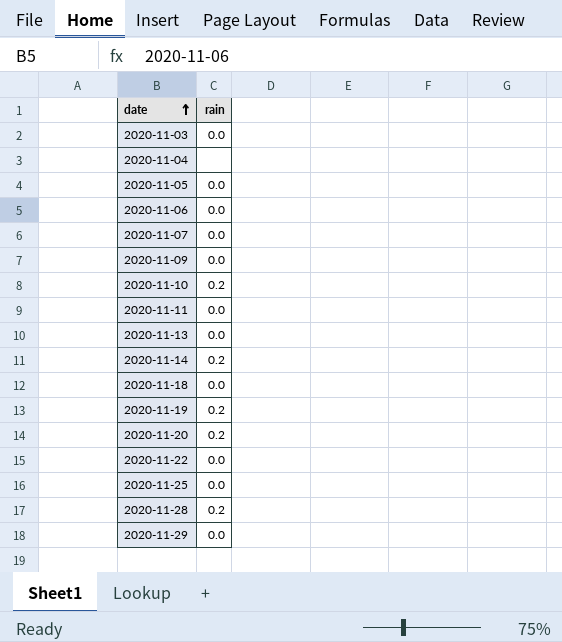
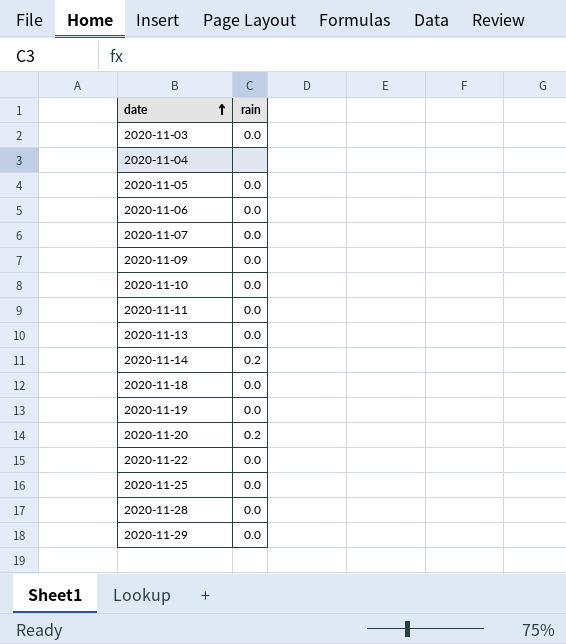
2020-11-10 | rain: 0.2 -> 0.0
2020-11-19 | rain: 0.2 -> 0.0
2020-11-28 | rain: 0.2 -> 0.0

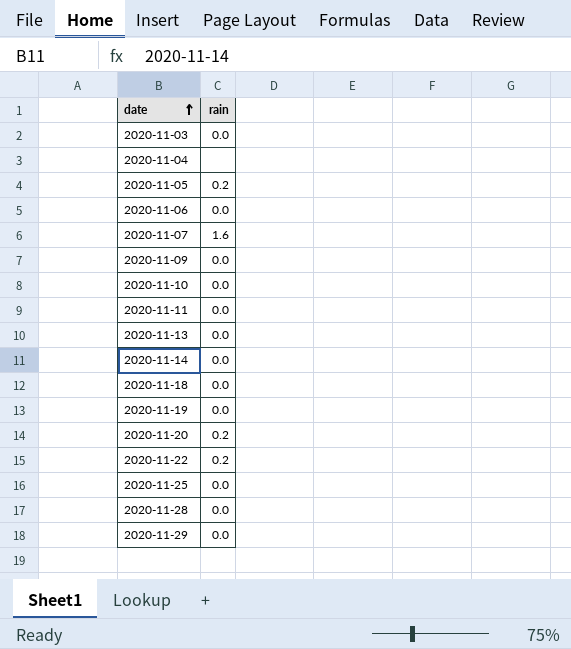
2020-11-05 | rain: 0.0 -> 0.2
2020-11-07 | rain: 0.0 -> 1.6
2020-11-14 | rain: 0.2 -> 0.0
2020-11-22 | rain: 0.0 -> 0.2

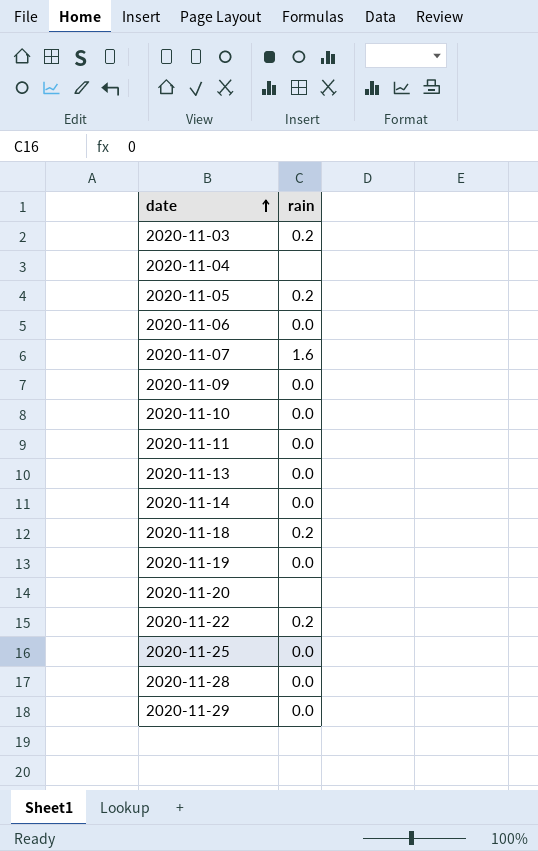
2020-11-03 | rain: 0.0 -> 0.2
2020-11-18 | rain: 0.0 -> 0.2
2020-11-20 | rain: 0.2 -> none

